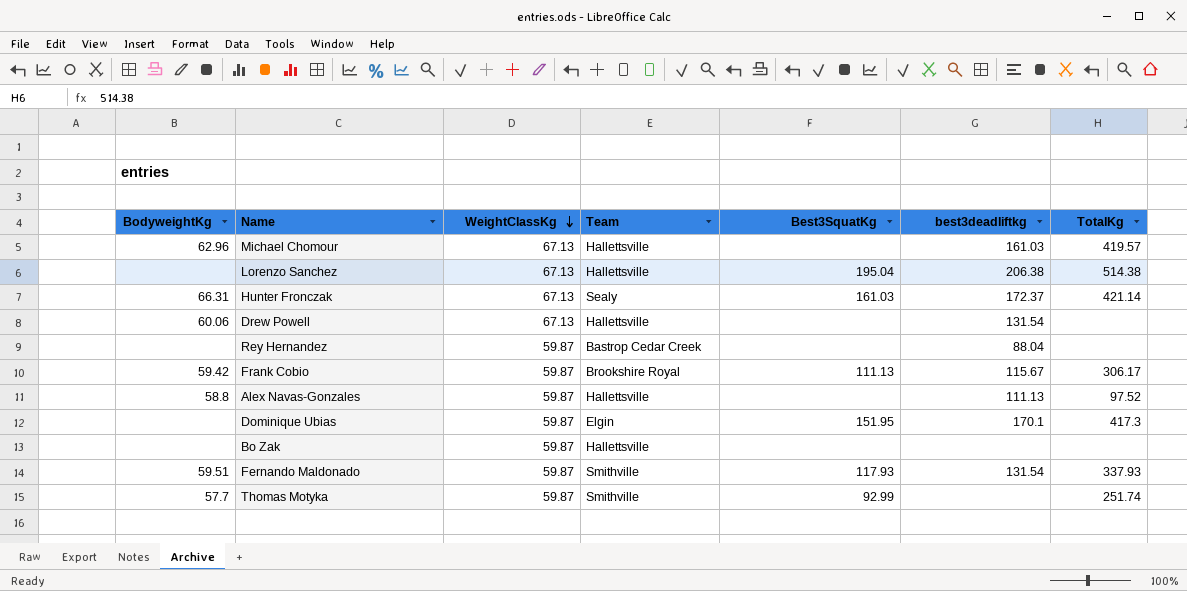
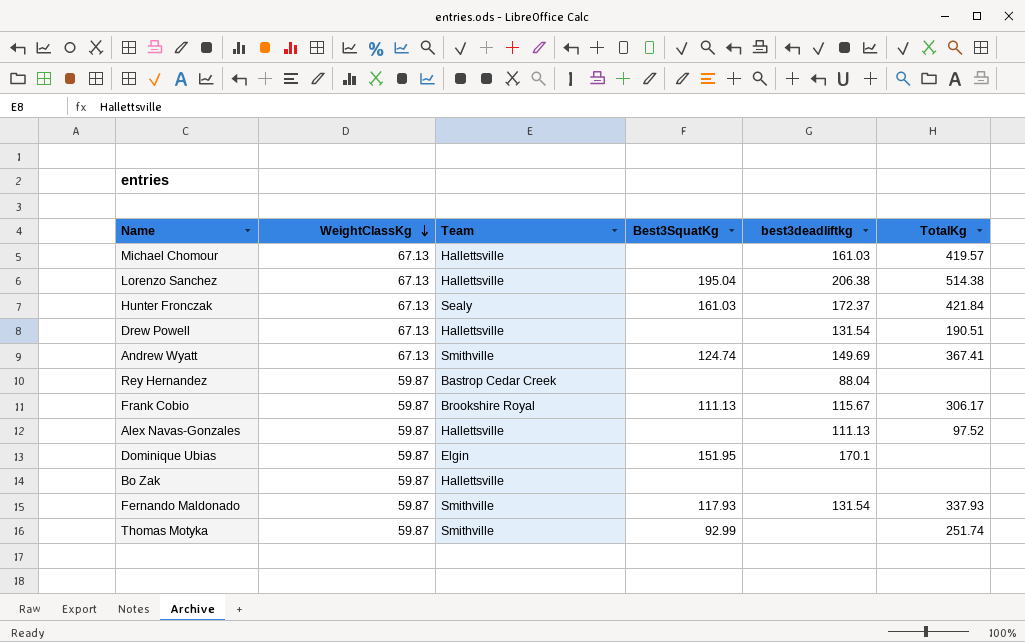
column BodyweightKg | position: 1 -> none
Hunter Fronczak | TotalKg: 421.14 -> 421.84
Drew Powell | TotalKg: none -> 190.51
row Andrew Wyatt: none -> 67.13 | Smithville | 124.74 | 149.69 | 367.41
Dominique Ubias | TotalKg: 417.3 -> none

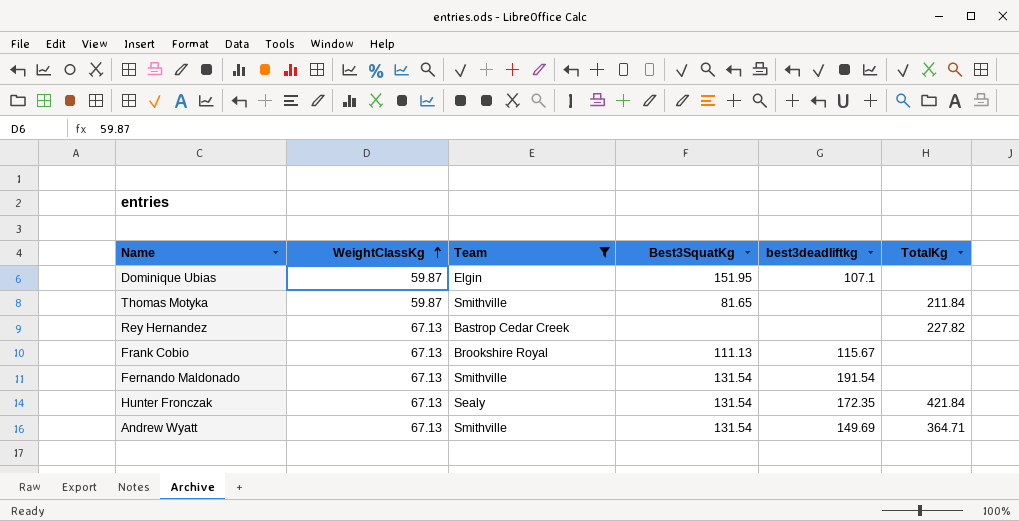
filter: none -> Team != Hallettsville
row order: WeightClassKg descending -> WeightClassKg ascending
Dominique Ubias | best3deadliftkg: 170.1 -> 107.1
Thomas Motyka | Best3SquatKg: 92.99 -> 81.65
Thomas Motyka | TotalKg: 251.74 -> 211.84
Rey Hernandez | WeightClassKg: 59.87 -> 67.13
Rey Hernandez | best3deadliftkg: 88.04 -> none
Rey Hernandez | TotalKg: none -> 227.82
Frank Cobio | WeightClassKg: 59.87 -> 67.13
Frank Cobio | TotalKg: 306.17 -> none
Fernando Maldonado | WeightClassKg: 59.87 -> 67.13
Fernando Maldonado | Best3SquatKg: 117.93 -> 131.54
Fernando Maldonado | best3deadliftkg: 131.54 -> 191.54
Fernando Maldonado | TotalKg: 337.93 -> none
Hunter Fronczak | Best3SquatKg: 161.03 -> 131.54
Hunter Fronczak | best3deadliftkg: 172.37 -> 172.35
Andrew Wyatt | Best3SquatKg: 124.74 -> 131.54
Andrew Wyatt | TotalKg: 367.41 -> 364.71

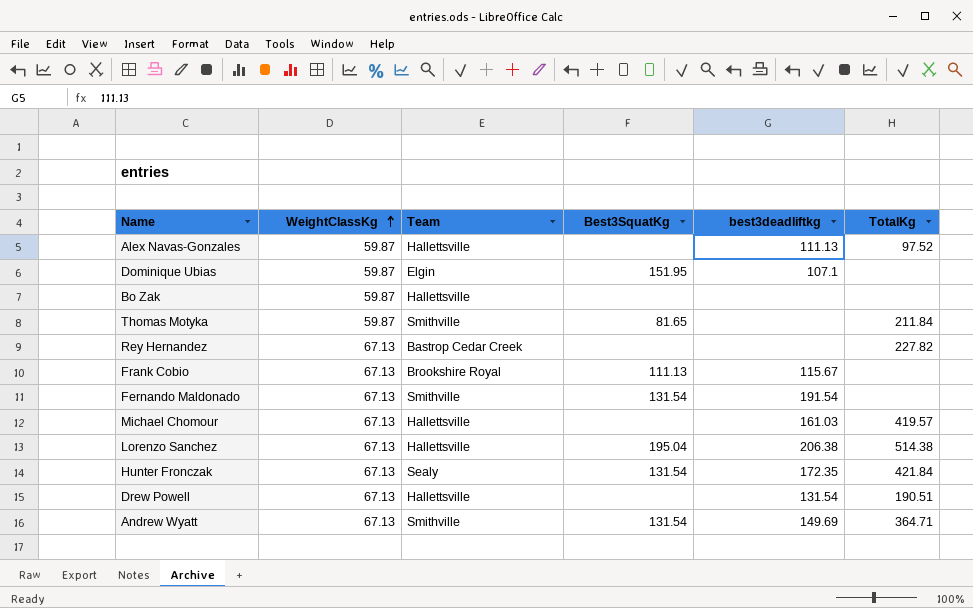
filter: Team != Hallettsville -> none

